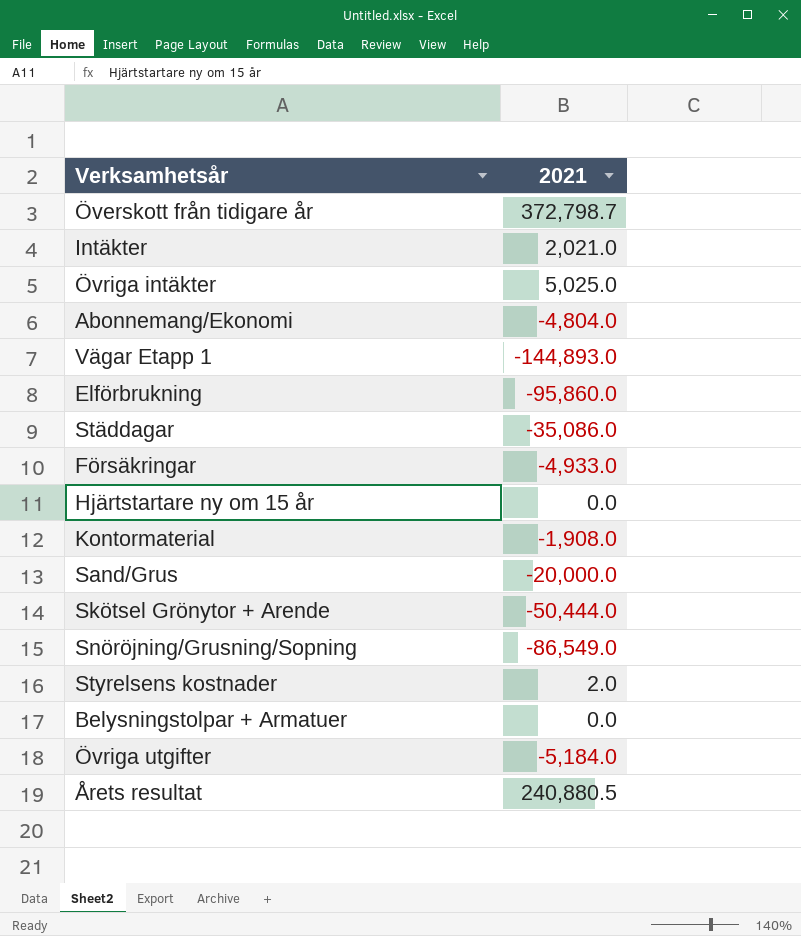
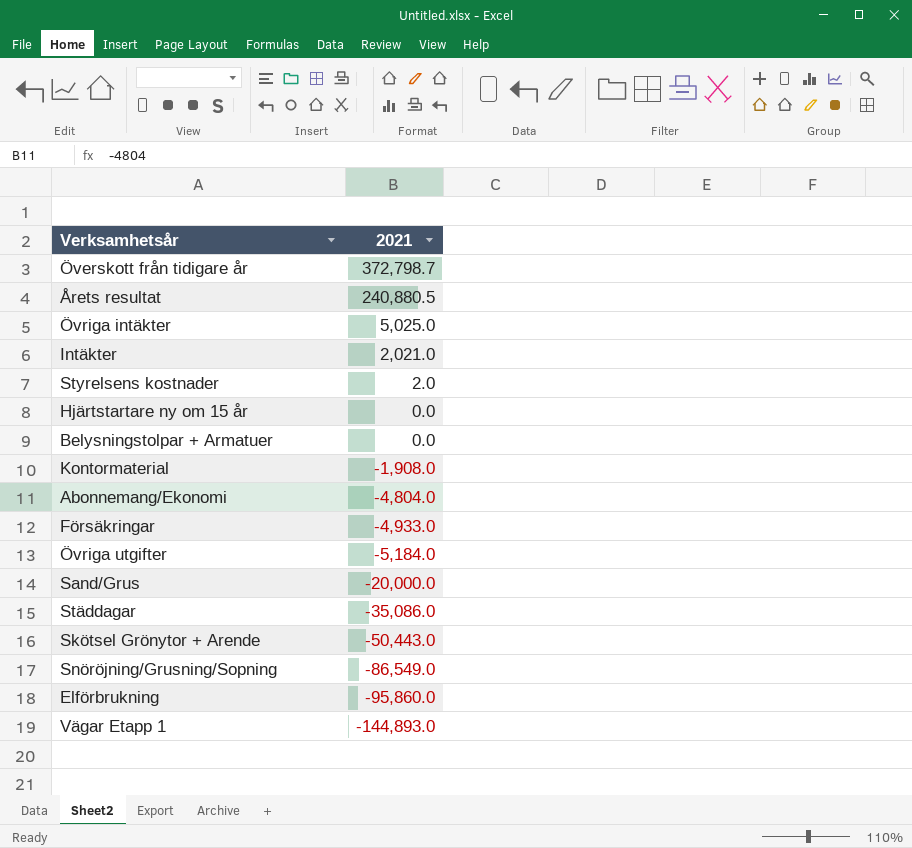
row order: none -> 2021 descending
Skötsel Grönytor + Arende | 2021: -50,444.0 -> -50,443.0

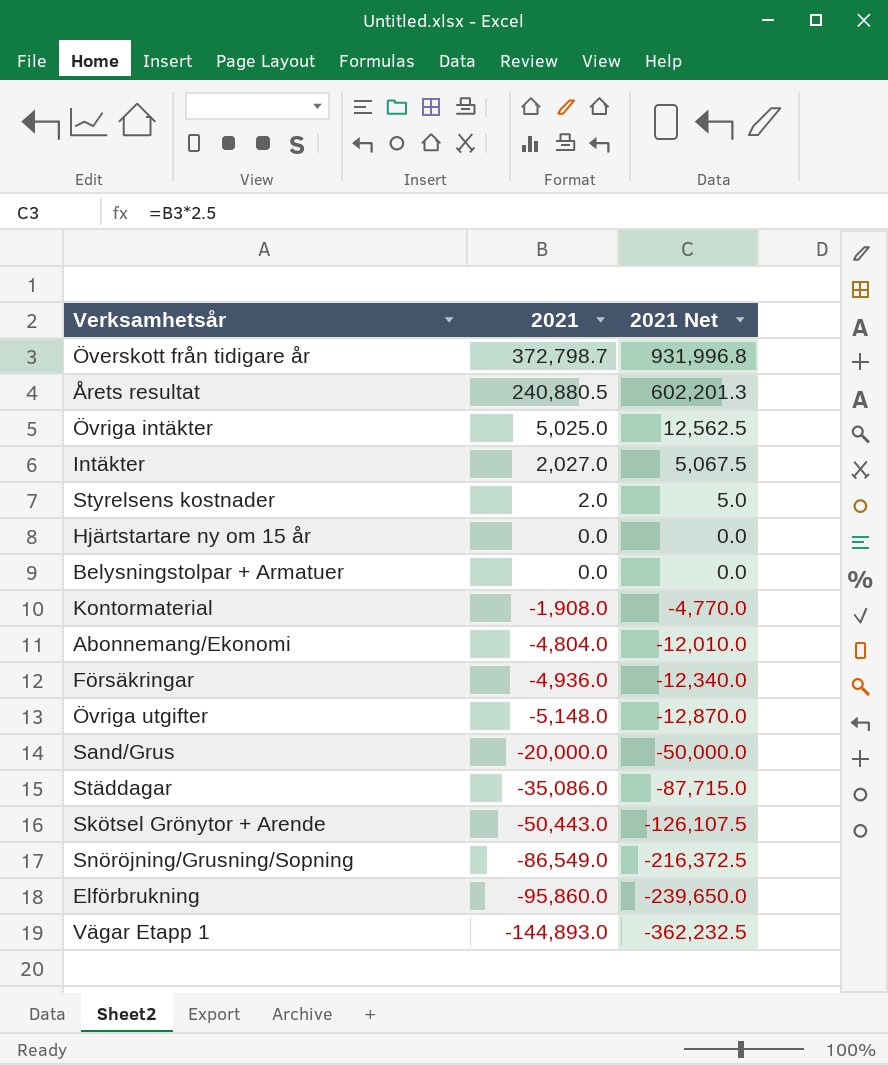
column 2021 Net | formula: none -> [2021] * 2.5
Intäkter | 2021: 2,021.0 -> 2,027.0
Försäkringar | 2021: -4,933.0 -> -4,936.0
Övriga utgifter | 2021: -5,184.0 -> -5,148.0

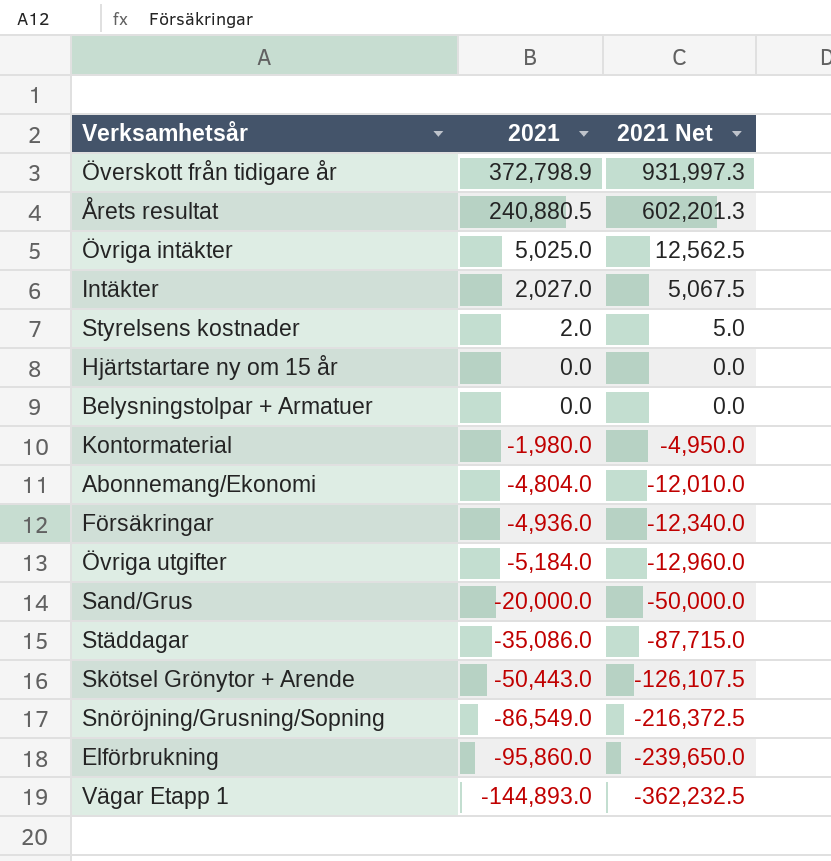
Överskott från tidigare år | 2021: 372,798.7 -> 372,798.9
Överskott från tidigare år | 2021 Net: 931,996.8 -> 931,997.3
Kontormaterial | 2021: -1,908.0 -> -1,980.0
Kontormaterial | 2021 Net: -4,770.0 -> -4,950.0
Övriga utgifter | 2021: -5,148.0 -> -5,184.0
Övriga utgifter | 2021 Net: -12,870.0 -> -12,960.0

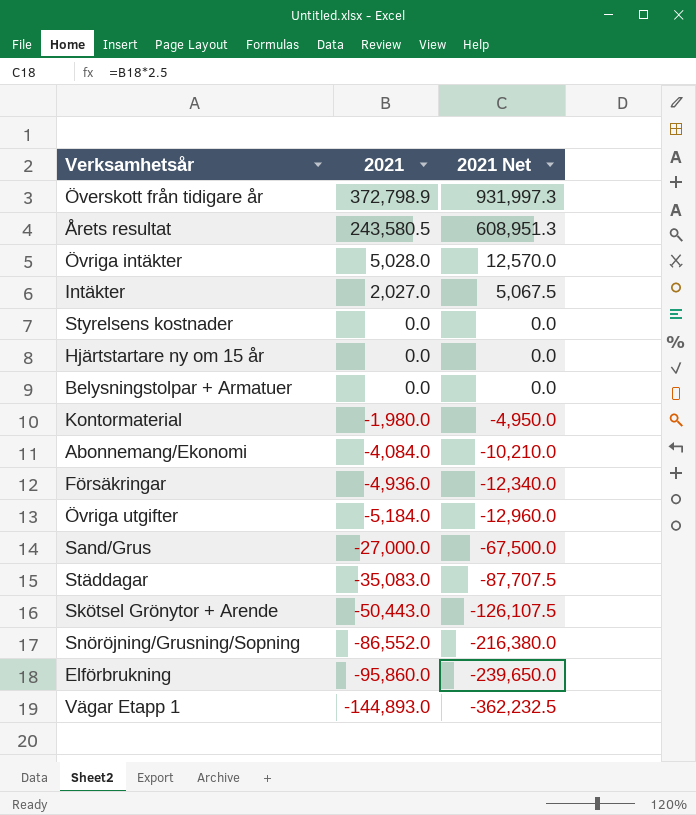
Årets resultat | 2021: 240,880.5 -> 243,580.5
Årets resultat | 2021 Net: 602,201.3 -> 608,951.3
Övriga intäkter | 2021: 5,025.0 -> 5,028.0
Övriga intäkter | 2021 Net: 12,562.5 -> 12,570.0
Styrelsens kostnader | 2021: 2.0 -> 0.0
Styrelsens kostnader | 2021 Net: 5.0 -> 0.0
Abonnemang/Ekonomi | 2021: -4,804.0 -> -4,084.0
Abonnemang/Ekonomi | 2021 Net: -12,010.0 -> -10,210.0
Sand/Grus | 2021: -20,000.0 -> -27,000.0
Sand/Grus | 2021 Net: -50,000.0 -> -67,500.0
Städdagar | 2021: -35,086.0 -> -35,083.0
Städdagar | 2021 Net: -87,715.0 -> -87,707.5
Snöröjning/Grusning/Sopning | 2021: -86,549.0 -> -86,552.0
Snöröjning/Grusning/Sopning | 2021 Net: -216,372.5 -> -216,380.0

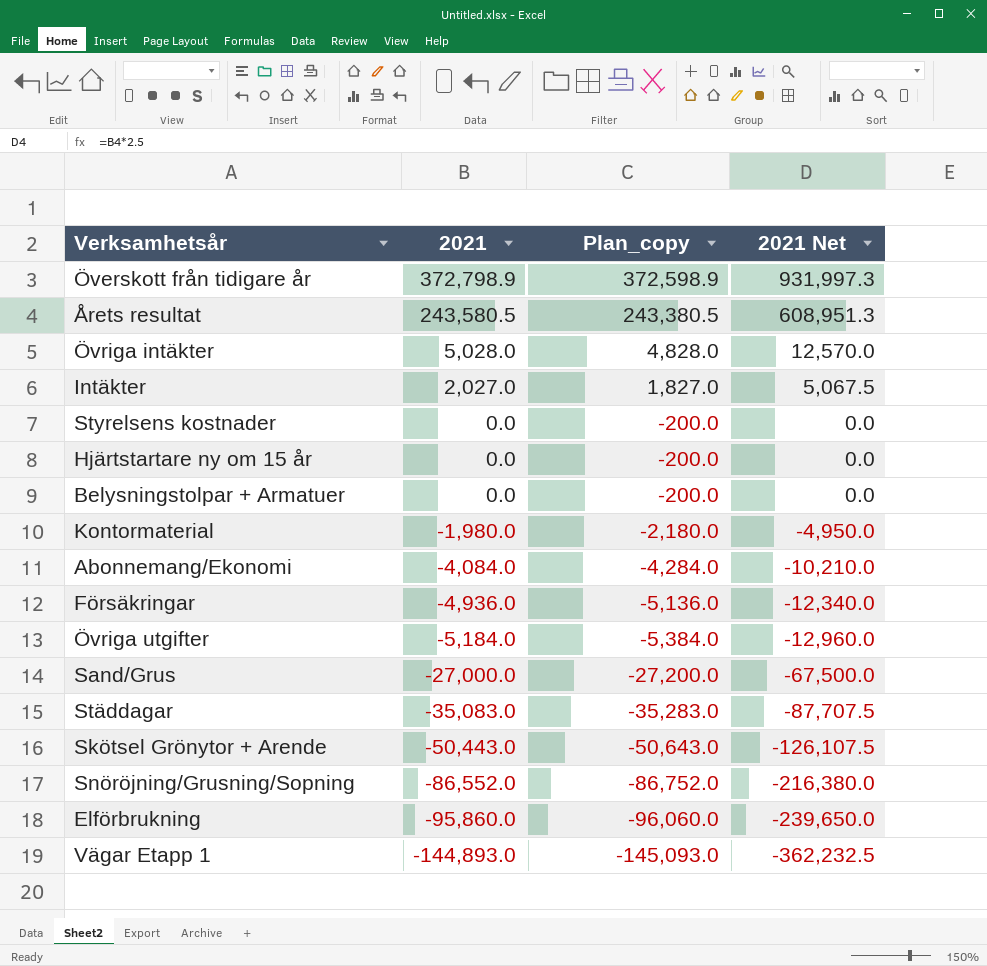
column Plan_copy | formula: none -> [2021] - 200

